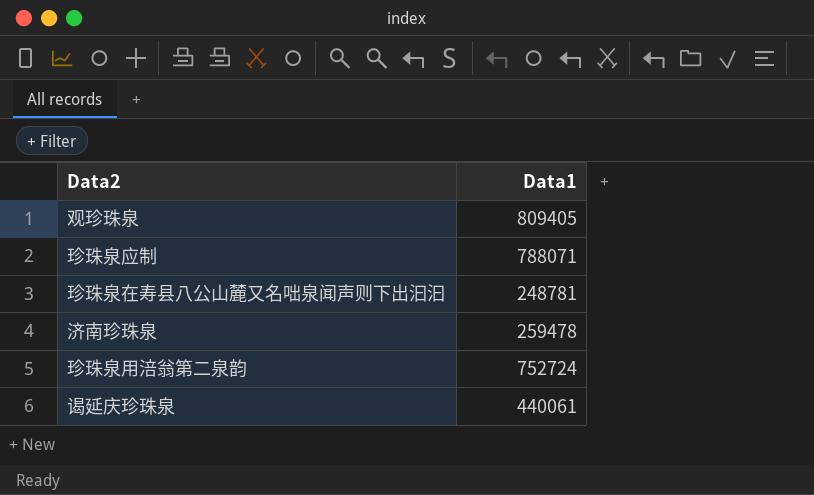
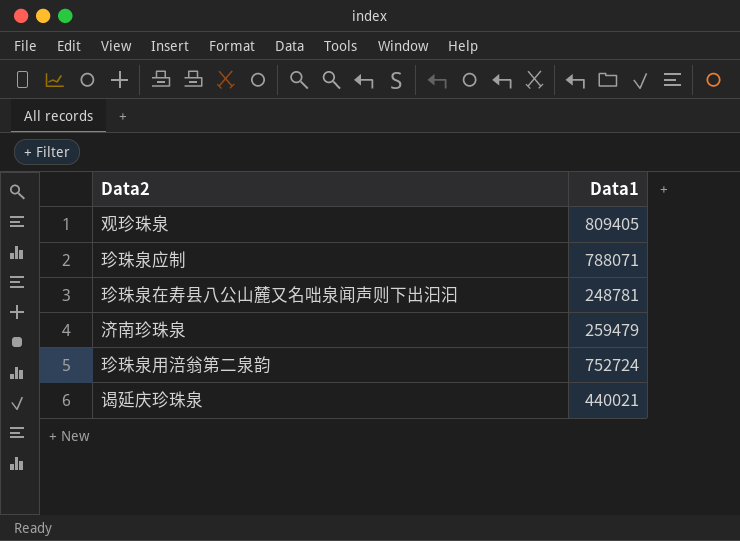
济南珍珠泉 | Data1: 259478 -> 259479
谒延庆珍珠泉 | Data1: 440061 -> 440021

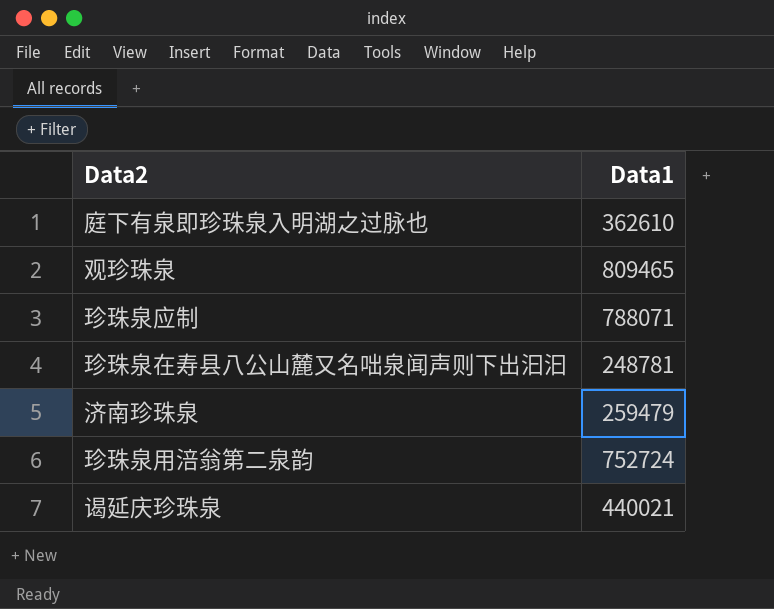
row 庭下有泉即珍珠泉入明湖之过脉也: none -> 362610
观珍珠泉 | Data1: 809405 -> 809465

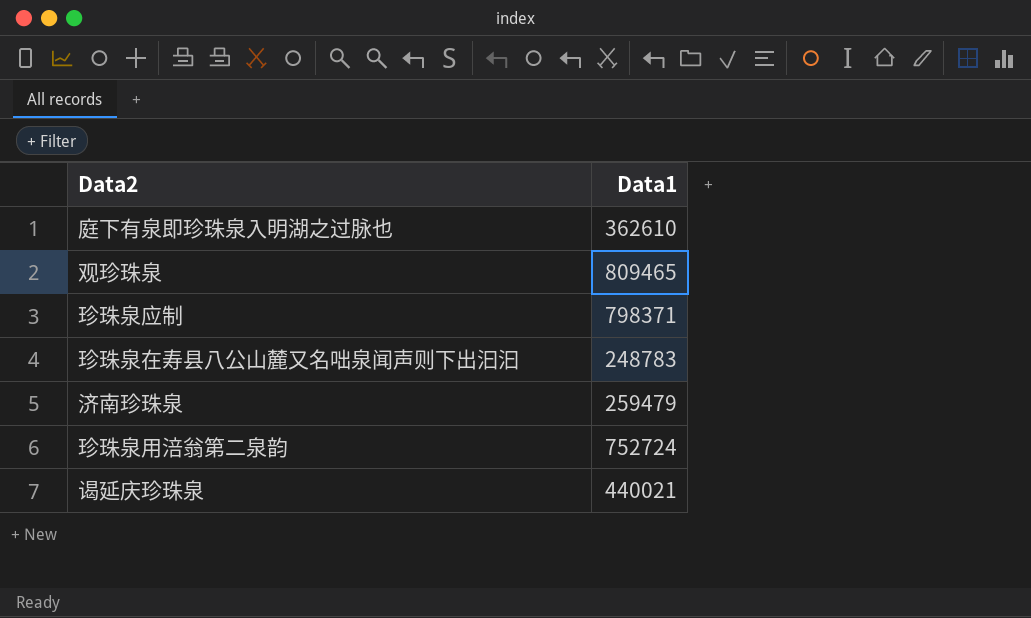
珍珠泉应制 | Data1: 788071 -> 798371
珍珠泉在寿县八公山麓又名咄泉闻声则下出汩汩 | Data1: 248781 -> 248783

